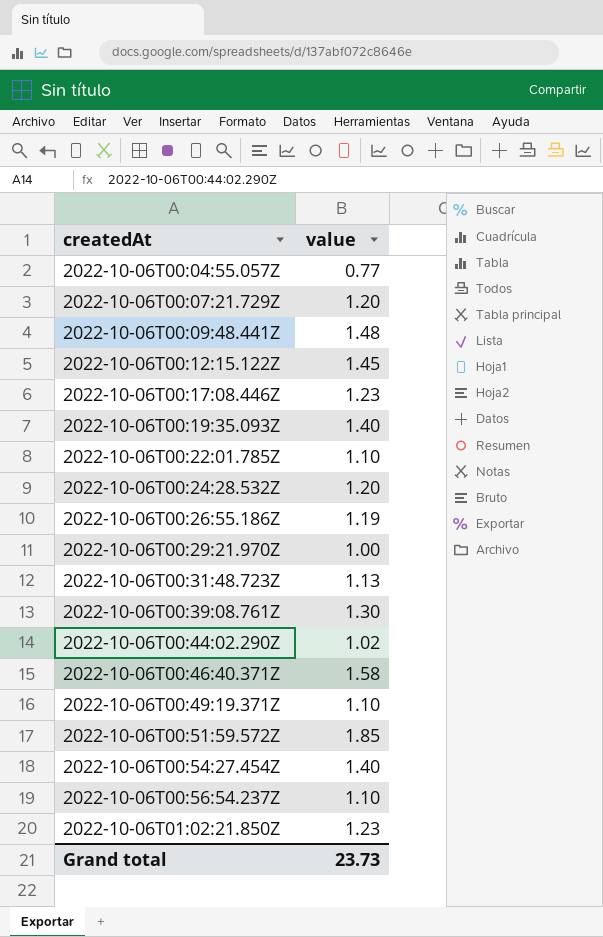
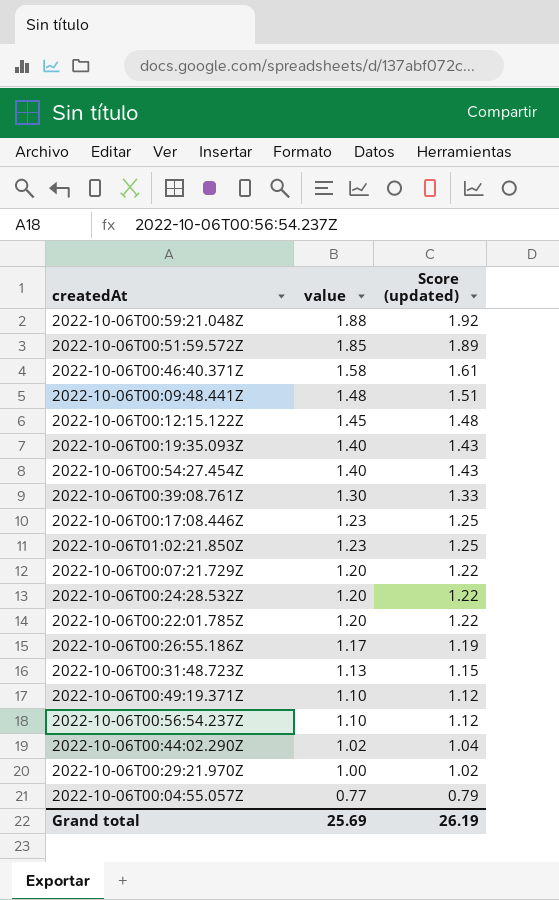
row order: createdAt ascending -> value descending
column Score (updated) | formula: none -> [value] * 1.02
row 2022-10-06T00:59:21.048Z: none -> 1.88 | 1.92
2022-10-06T00:22:01.785Z | value: 1.10 -> 1.20
2022-10-06T00:26:55.186Z | value: 1.19 -> 1.17
Grand total | value: 23.73 -> 25.69

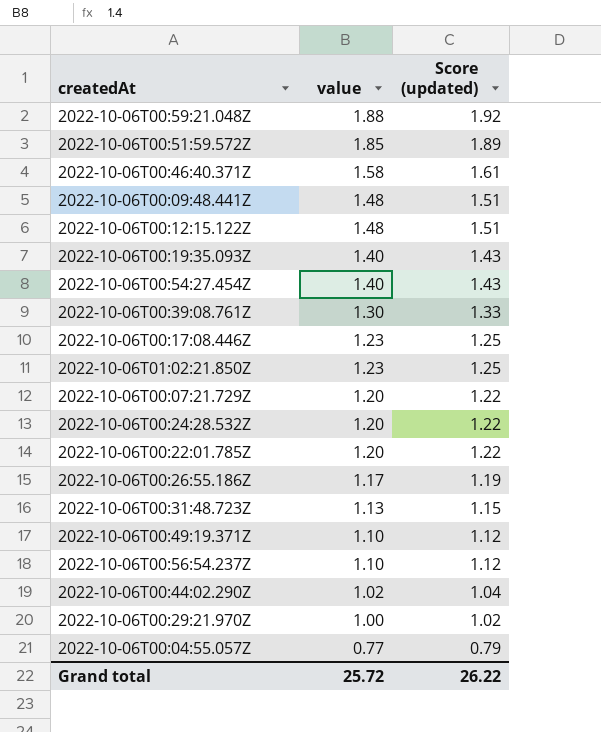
2022-10-06T00:12:15.122Z | value: 1.45 -> 1.48
2022-10-06T00:12:15.122Z | Score (updated): 1.48 -> 1.51
Grand total | value: 25.69 -> 25.72
Grand total | Score (updated): 26.19 -> 26.22

